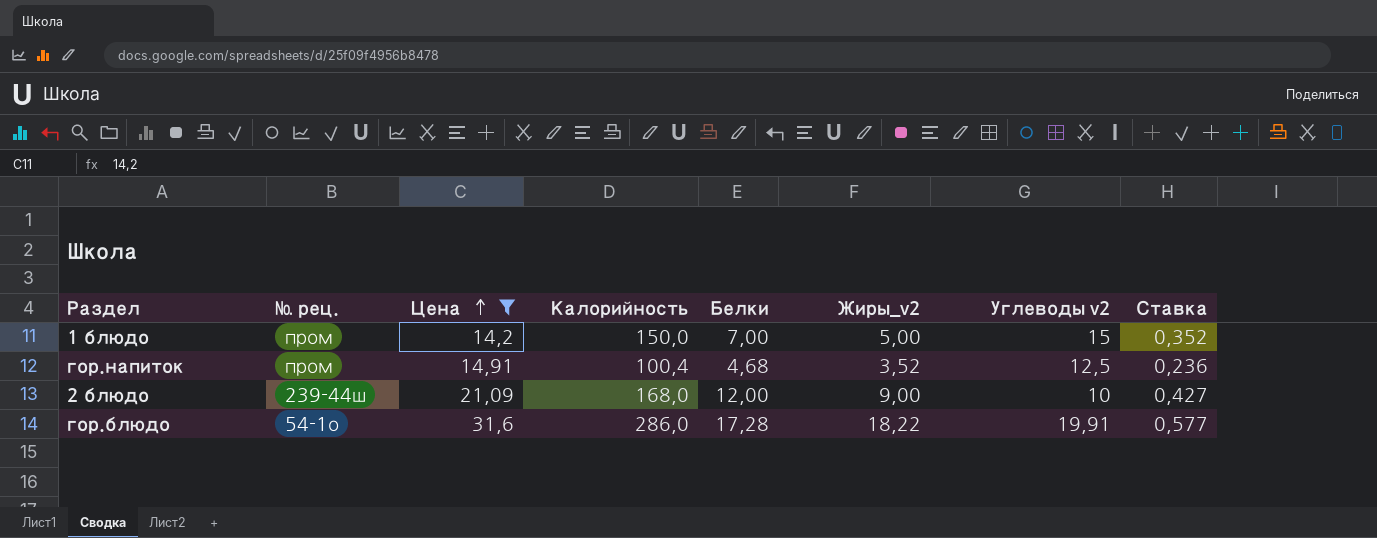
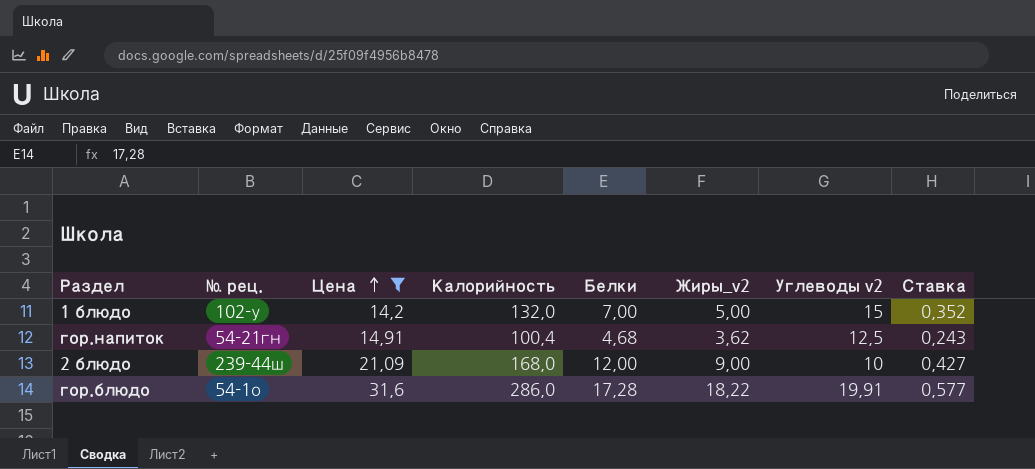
1 блюдо | № рец.: пром -> 102-у
1 блюдо | Калорийность: 150,0 -> 132,0
гор.напиток | № рец.: пром -> 54-21гн
гор.напиток | Жиры_v2: 3,52 -> 3,62
гор.напиток | Ставка: 0,236 -> 0,243

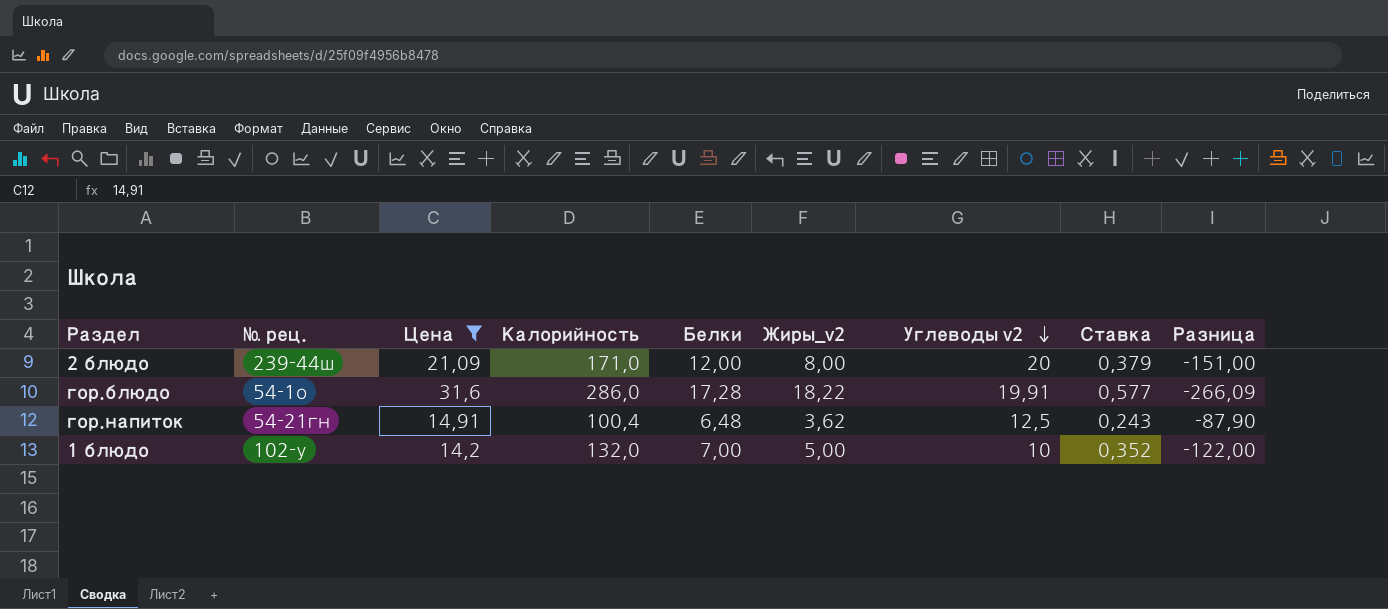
row order: Цена ascending -> Углеводы v2 descending
column Разница | formula: none -> [Углеводы v2] - [Калорийность]
2 блюдо | Калорийность: 168,0 -> 171,0
2 блюдо | Жиры_v2: 9,00 -> 8,00
2 блюдо | Углеводы v2: 10 -> 20
2 блюдо | Ставка: 0,427 -> 0,379
гор.напиток | Белки: 4,68 -> 6,48
1 блюдо | Углеводы v2: 15 -> 10

